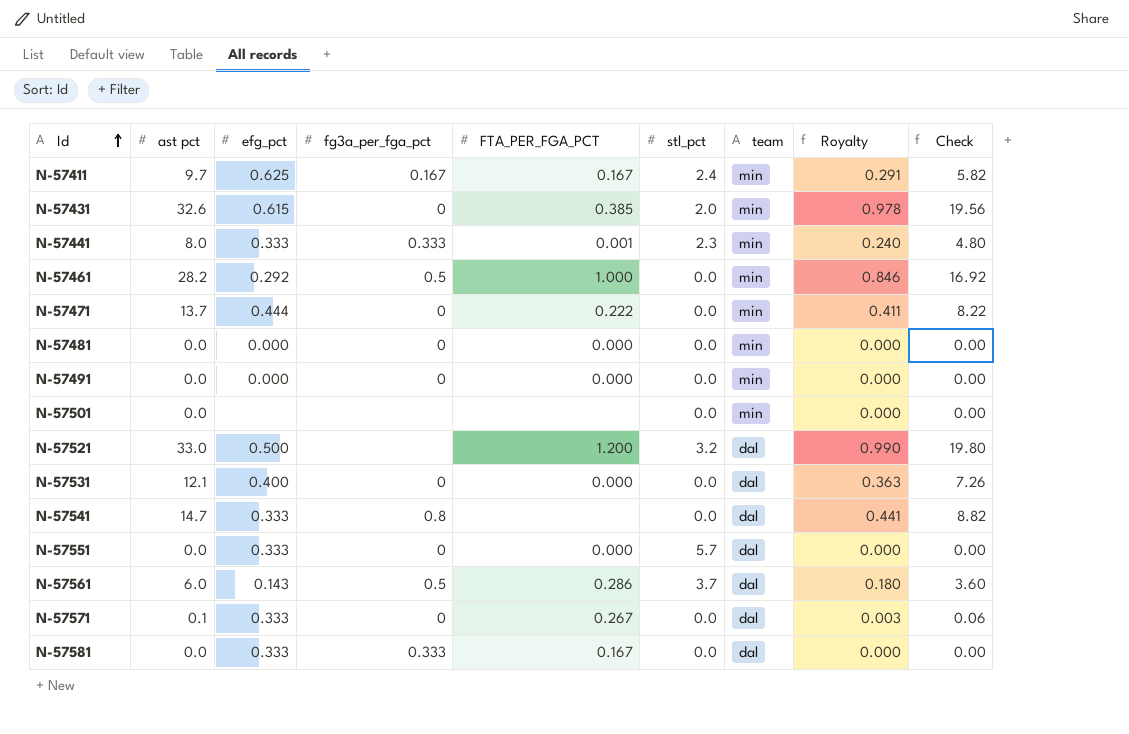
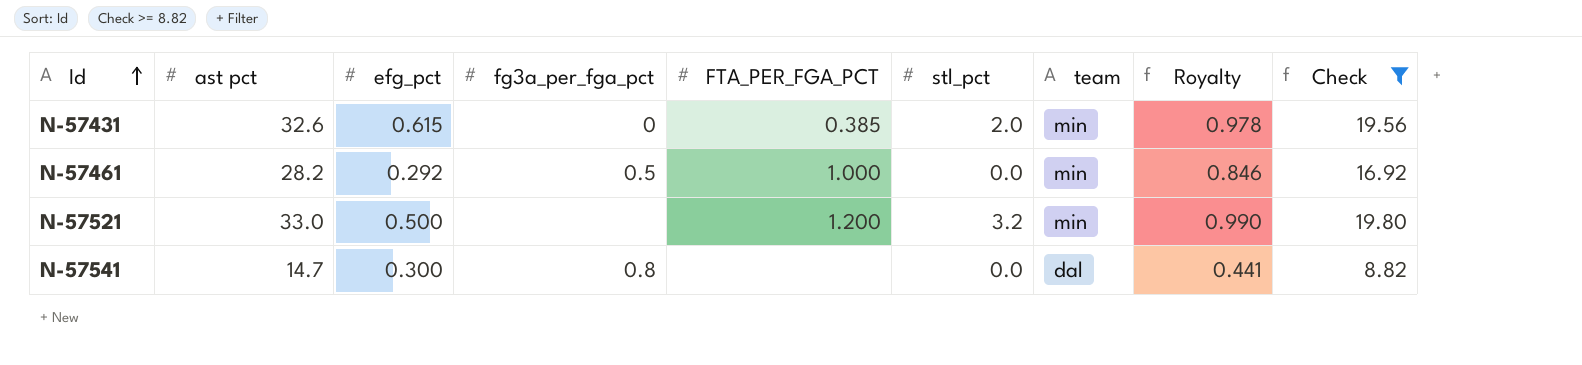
filter: none -> Check >= 8.82
N-57521 | team: dal -> min
N-57541 | efg_pct: 0.333 -> 0.300

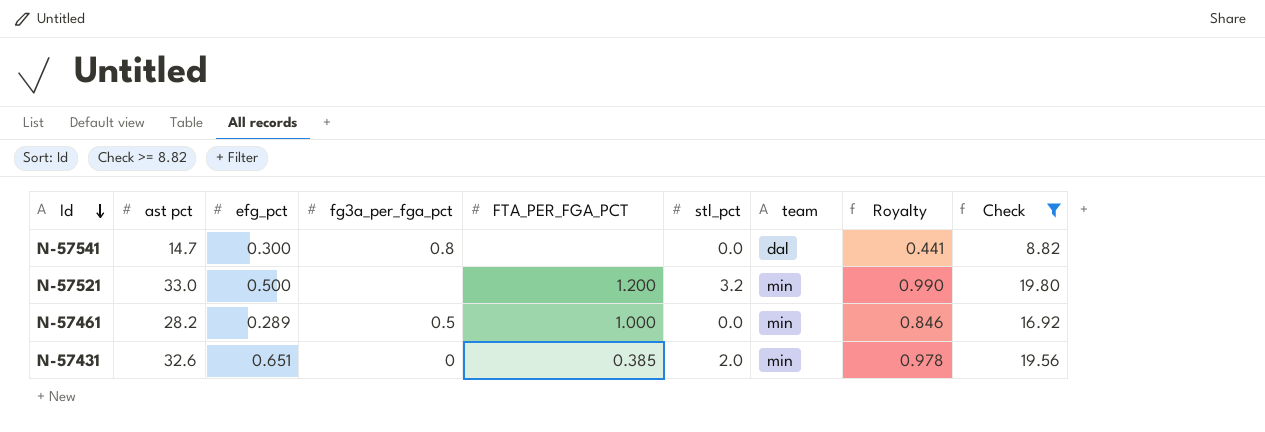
row order: Id ascending -> Id descending
N-57461 | efg_pct: 0.292 -> 0.289
N-57431 | efg_pct: 0.615 -> 0.651

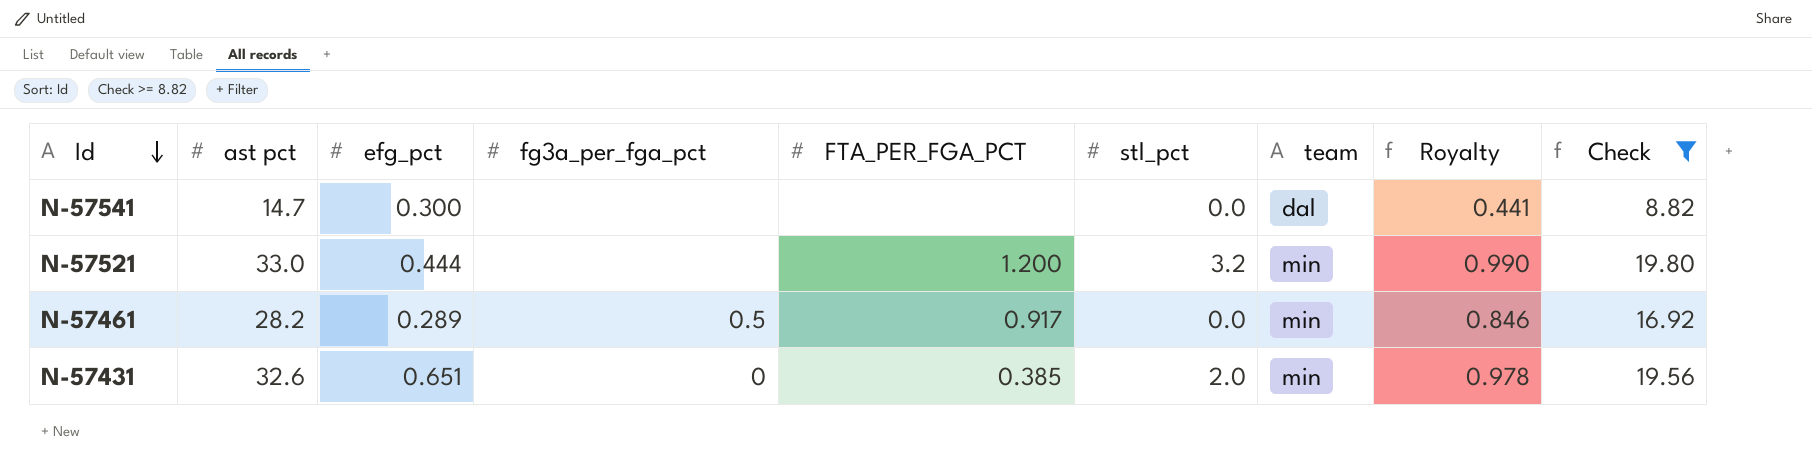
N-57541 | fg3a_per_fga_pct: 0.8 -> none
N-57521 | efg_pct: 0.500 -> 0.444
N-57461 | FTA_PER_FGA_PCT: 1.000 -> 0.917

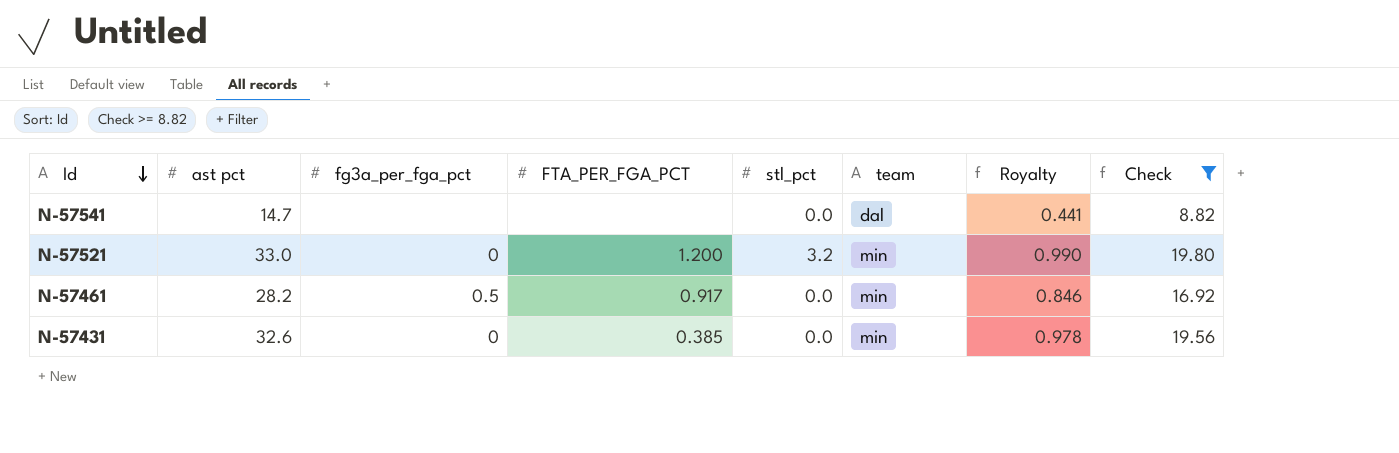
column efg_pct | position: 3 -> none
N-57521 | fg3a_per_fga_pct: none -> 0
N-57431 | stl_pct: 2.0 -> 0.0

